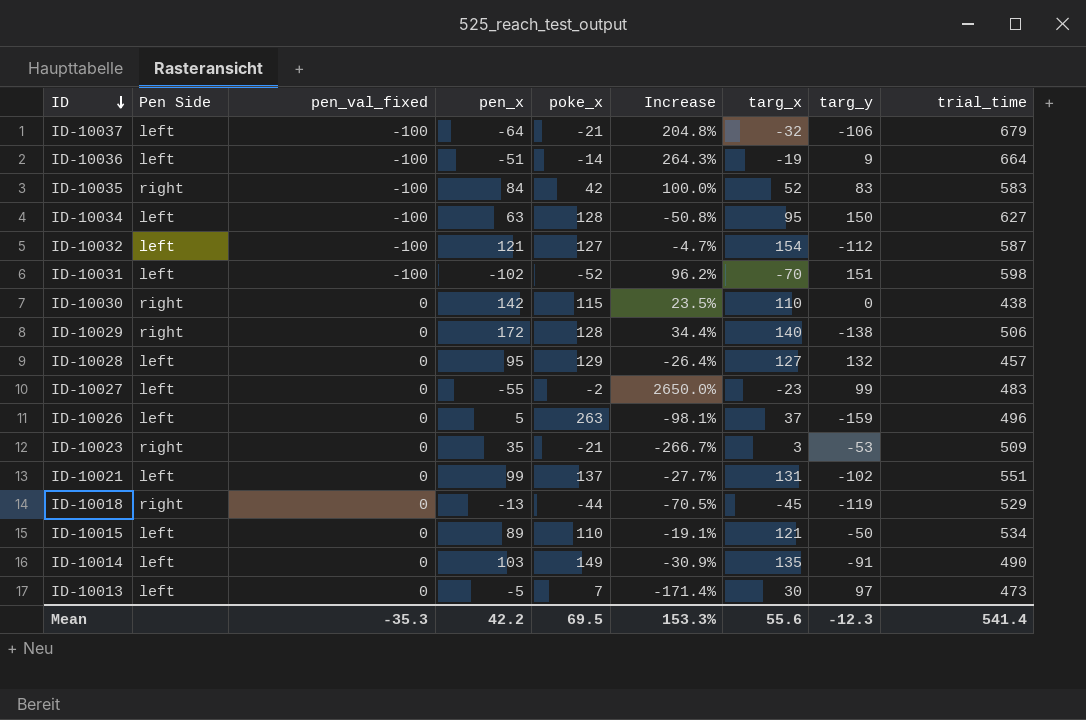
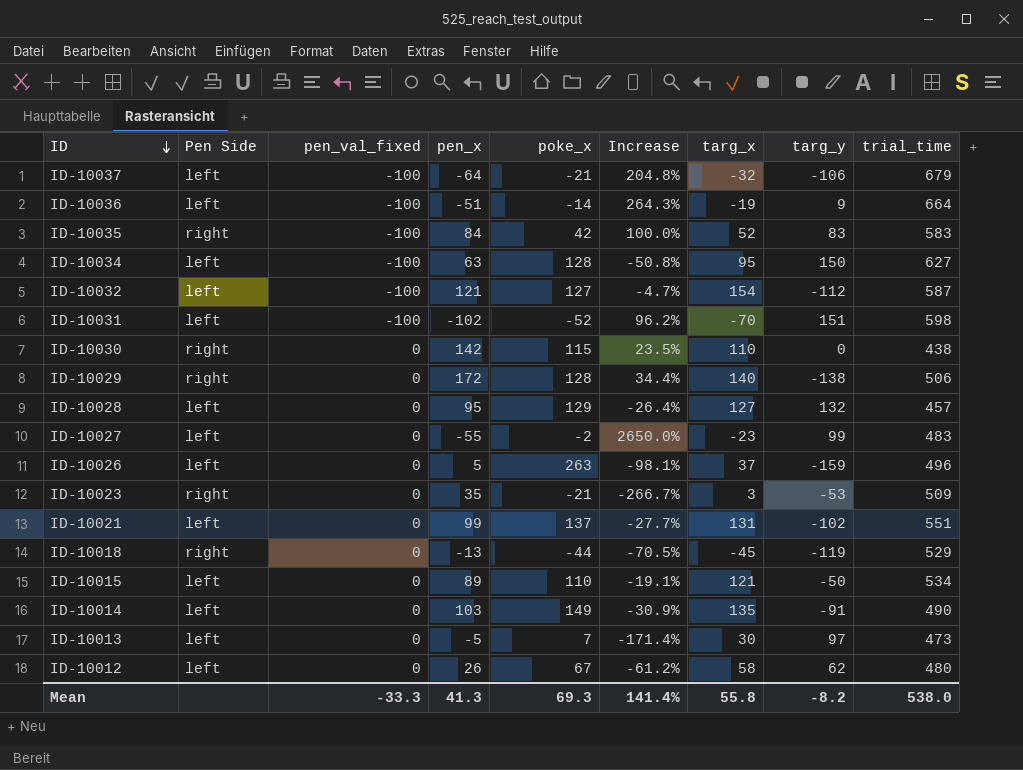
row ID-10012: none -> left | 0 | 26 | 67 | -61.2% | 58 | 62 | 480
Mean | pen_val_fixed: -35.3 -> -33.3
Mean | pen_x: 42.2 -> 41.3
Mean | poke_x: 69.5 -> 69.3
Mean | Increase: 153.3% -> 141.4%
Mean | targ_x: 55.6 -> 55.8
Mean | targ_y: -12.3 -> -8.2
Mean | trial_time: 541.4 -> 538.0

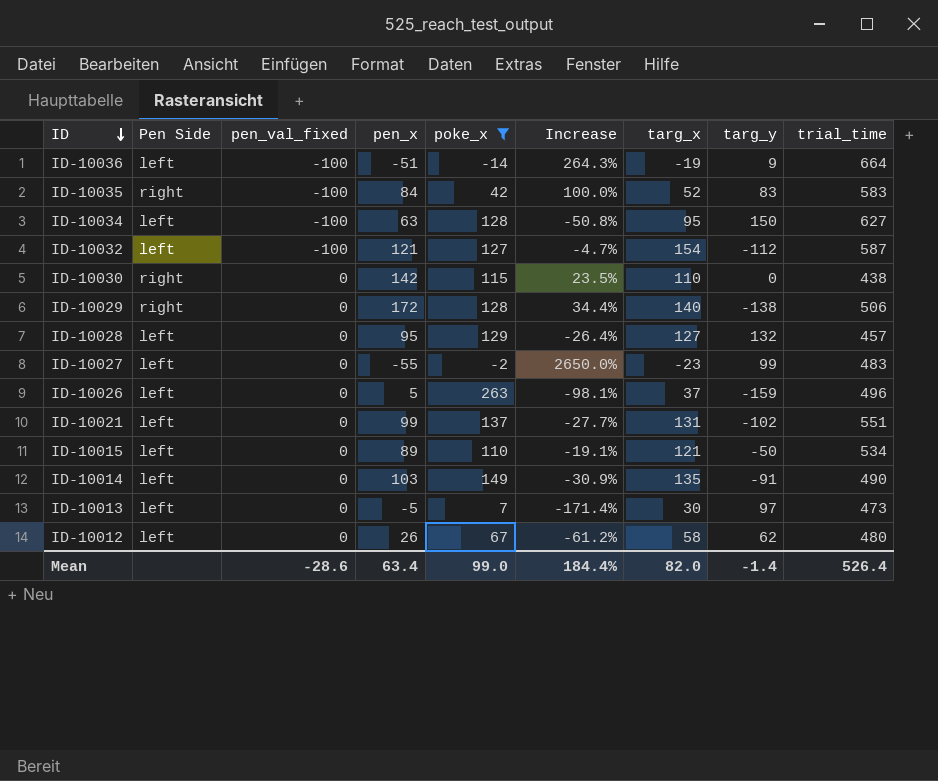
filter: none -> poke_x >= -14
Mean | pen_val_fixed: -33.3 -> -28.6
Mean | pen_x: 41.3 -> 63.4
Mean | poke_x: 69.3 -> 99.0
Mean | Increase: 141.4% -> 184.4%
Mean | targ_x: 55.8 -> 82.0
Mean | targ_y: -8.2 -> -1.4
Mean | trial_time: 538.0 -> 526.4

